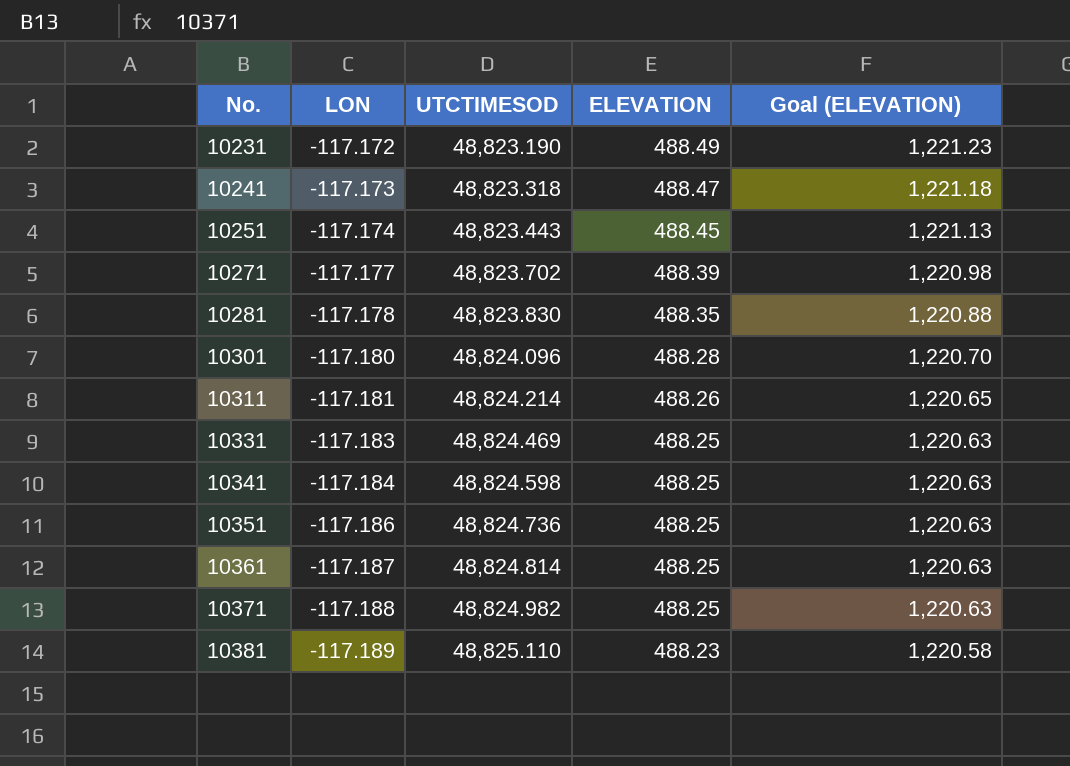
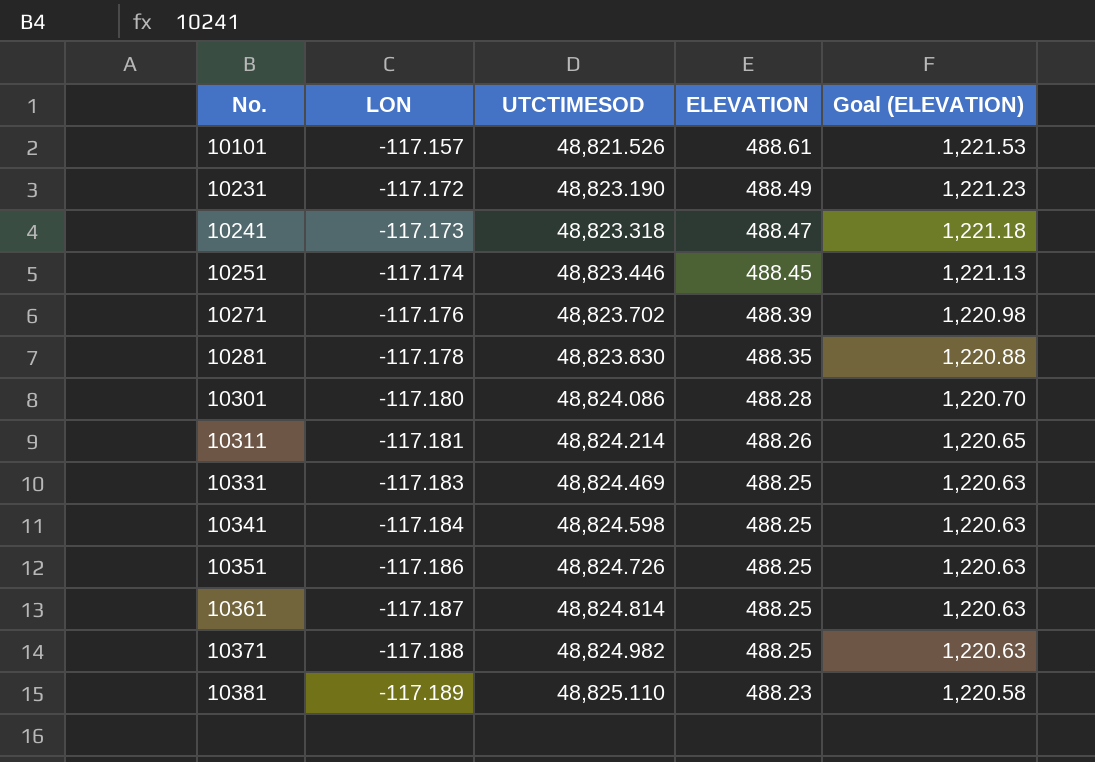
row 10101: none -> -117.157 | 48,821.526 | 488.61 | 1,221.53
10251 | UTCTIMESOD: 48,823.443 -> 48,823.446
10271 | LON: -117.177 -> -117.176
10301 | UTCTIMESOD: 48,824.096 -> 48,824.086
10351 | UTCTIMESOD: 48,824.736 -> 48,824.726

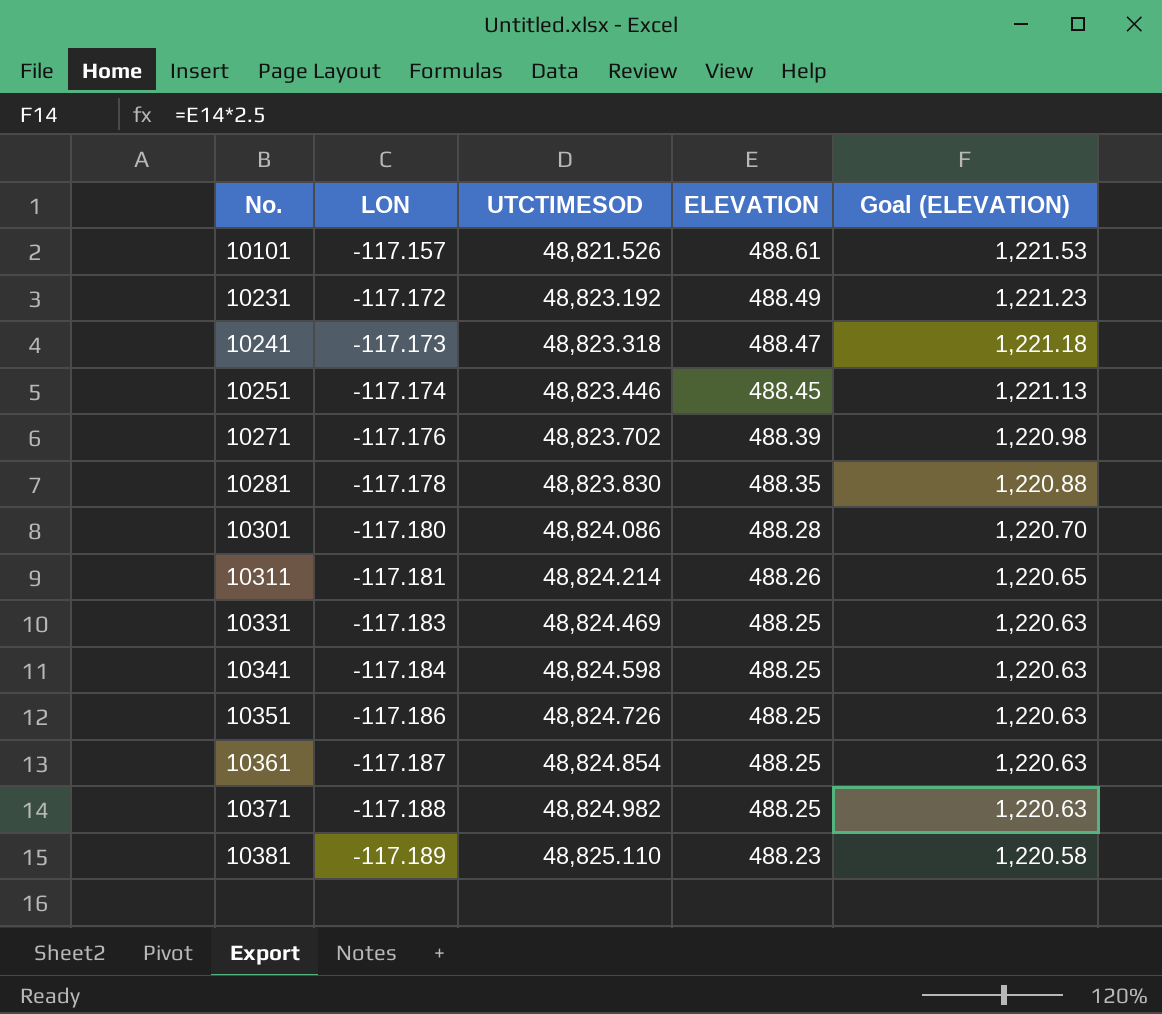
10231 | UTCTIMESOD: 48,823.190 -> 48,823.192
10361 | UTCTIMESOD: 48,824.814 -> 48,824.854

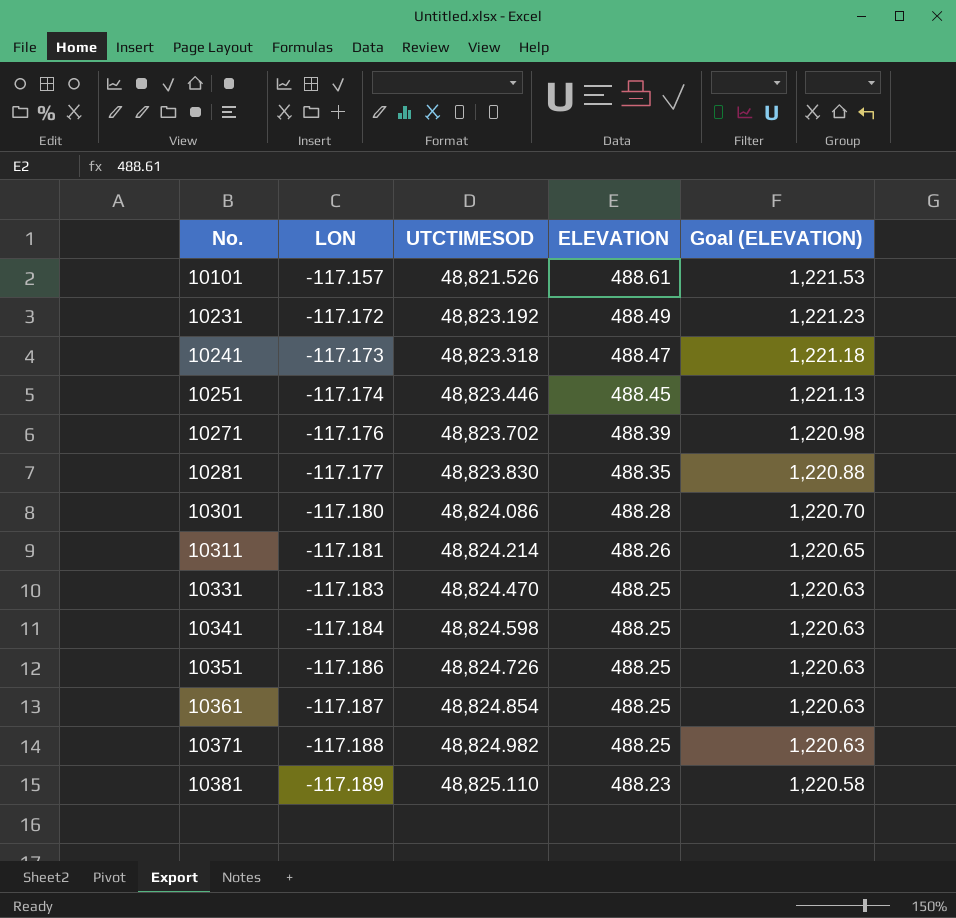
10281 | LON: -117.178 -> -117.177
10331 | UTCTIMESOD: 48,824.469 -> 48,824.470

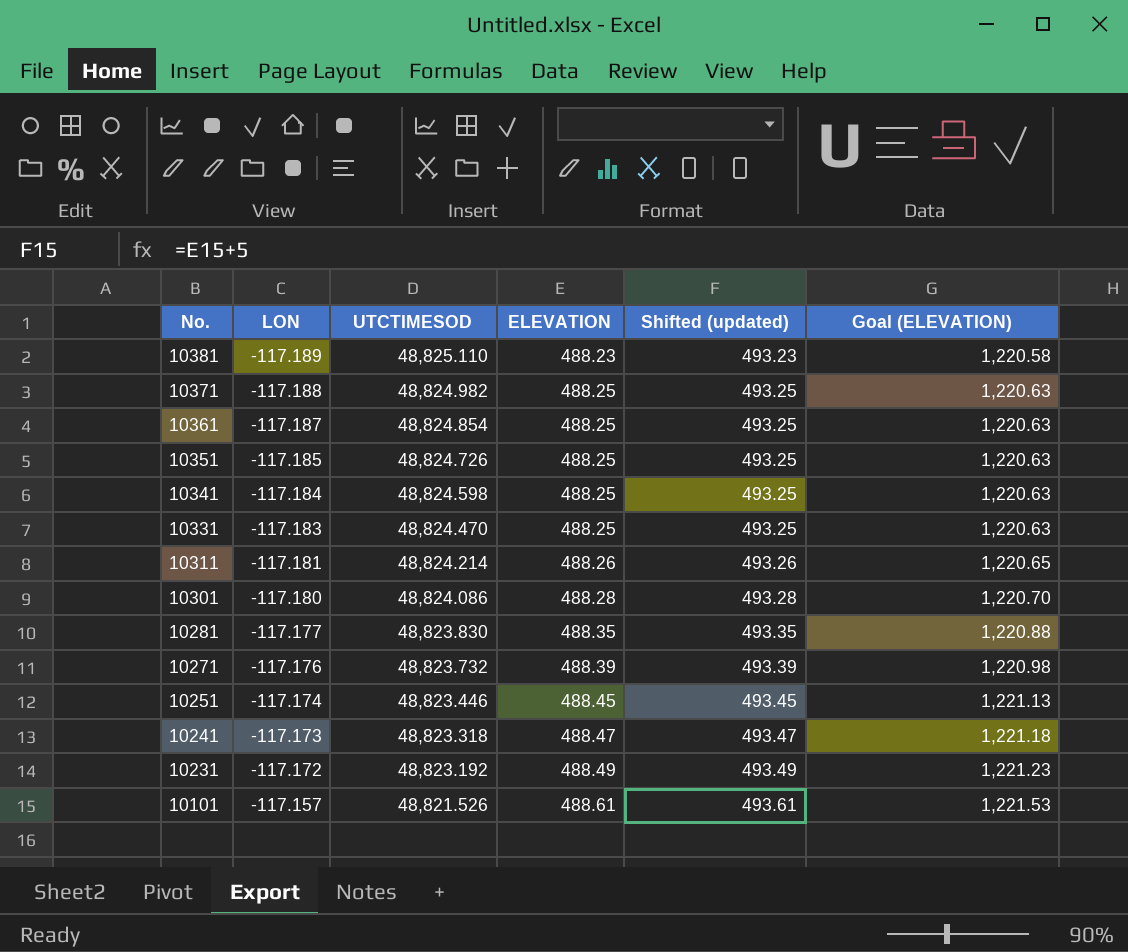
row order: No. ascending -> No. descending
column Shifted (updated) | formula: none -> [ELEVATION] + 5
10351 | LON: -117.186 -> -117.185
10271 | UTCTIMESOD: 48,823.702 -> 48,823.732

